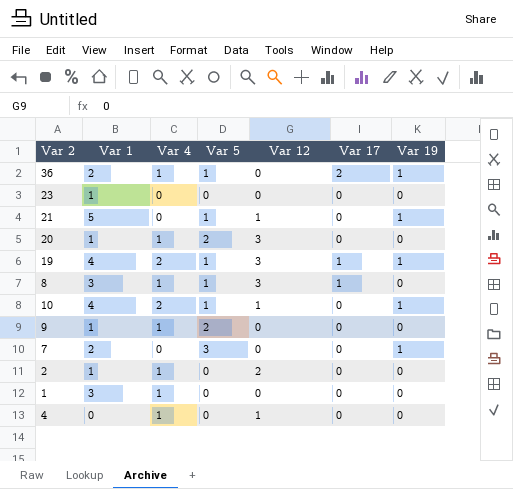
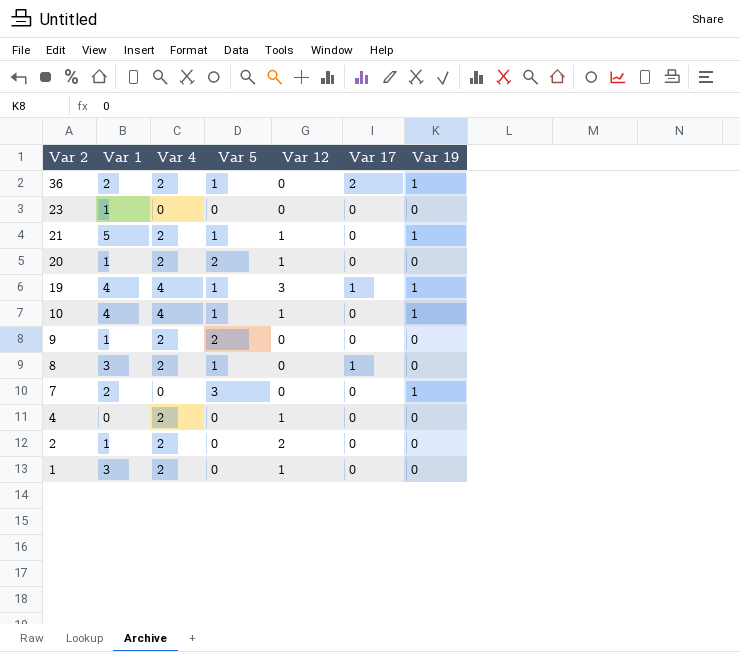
row order: none -> Var 2 descending
36 | Var 4: 1 -> 2
21 | Var 4: 0 -> 2
20 | Var 4: 1 -> 2
20 | Var 12: 3 -> 1
19 | Var 4: 2 -> 4
10 | Var 4: 2 -> 4
9 | Var 4: 1 -> 2
8 | Var 4: 1 -> 2
8 | Var 12: 3 -> 0
4 | Var 4: 1 -> 2
2 | Var 4: 1 -> 2
1 | Var 4: 1 -> 2
1 | Var 12: 0 -> 1

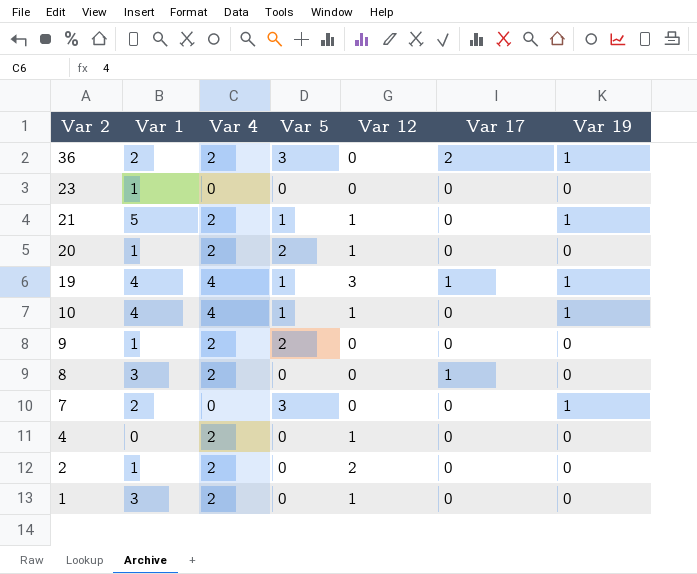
36 | Var 5: 1 -> 3
8 | Var 5: 1 -> 0

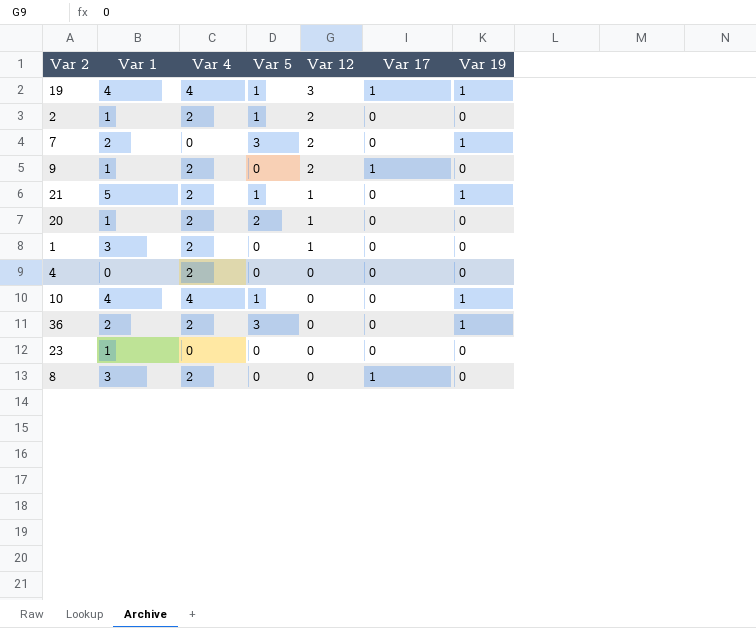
row order: Var 2 descending -> Var 12 descending
2 | Var 5: 0 -> 1
7 | Var 12: 0 -> 2
9 | Var 5: 2 -> 0
9 | Var 12: 0 -> 2
9 | Var 17: 0 -> 1
4 | Var 12: 1 -> 0
10 | Var 12: 1 -> 0
36 | Var 17: 2 -> 0

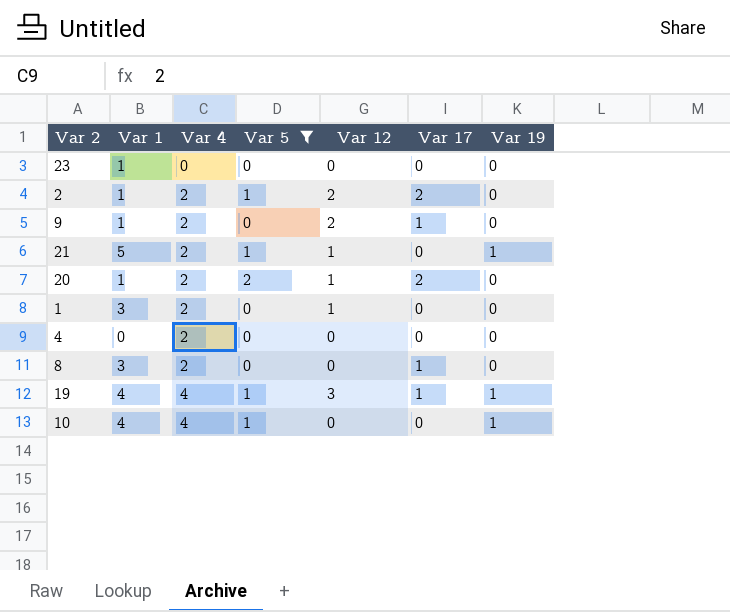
filter: none -> Var 5 != 3
row order: Var 12 descending -> Var 4 ascending
2 | Var 17: 0 -> 2
20 | Var 17: 0 -> 2

